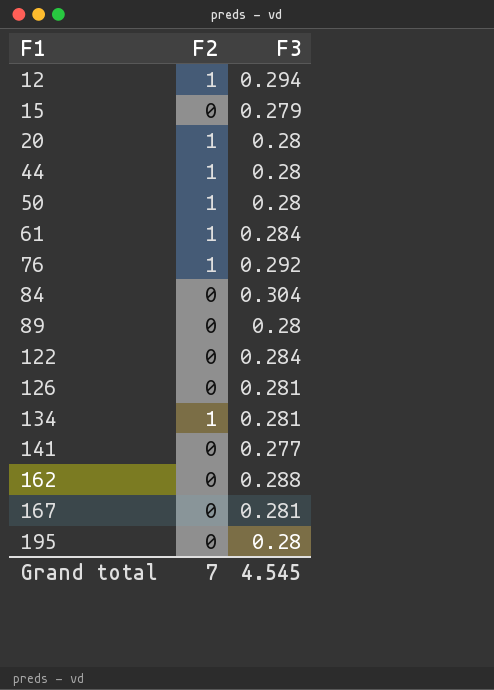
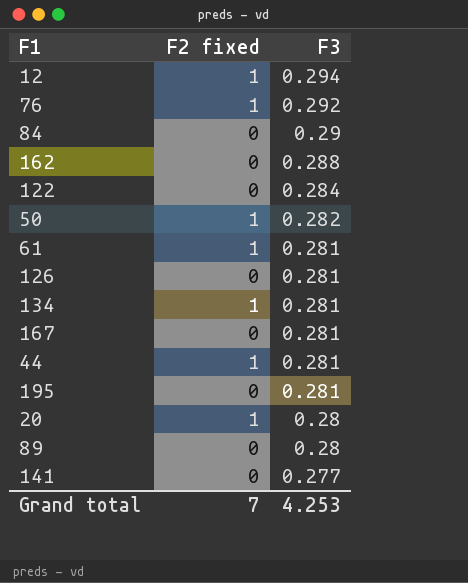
row order: F1 ascending -> F3 descending
column name: F2 -> F2 fixed
row 15: 0 | 0.279 -> none
84 | F3: 0.304 -> 0.29
50 | F3: 0.28 -> 0.282
61 | F3: 0.284 -> 0.281
44 | F3: 0.28 -> 0.281
195 | F3: 0.28 -> 0.281
Grand total | F3: 4.545 -> 4.253

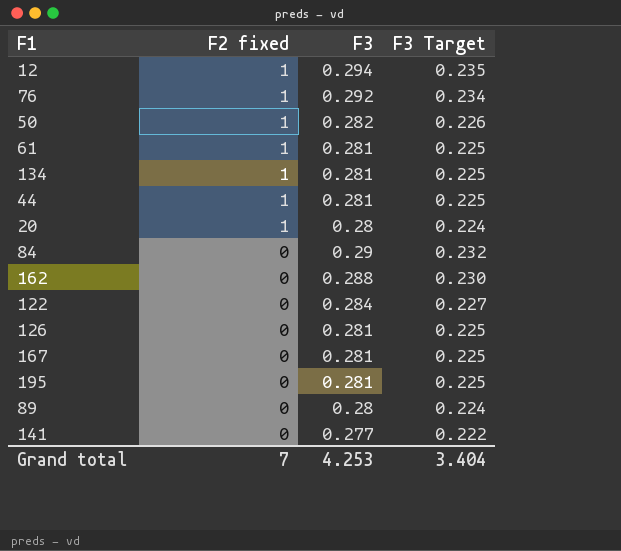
row order: F3 descending -> F2 fixed descending
column F3 Target | formula: none -> [F3] * 0.8

